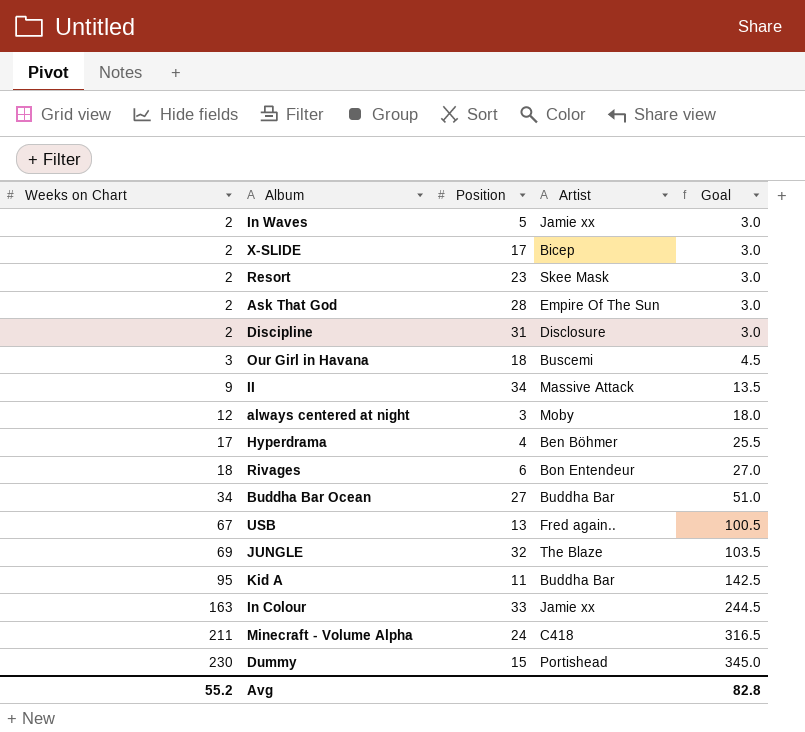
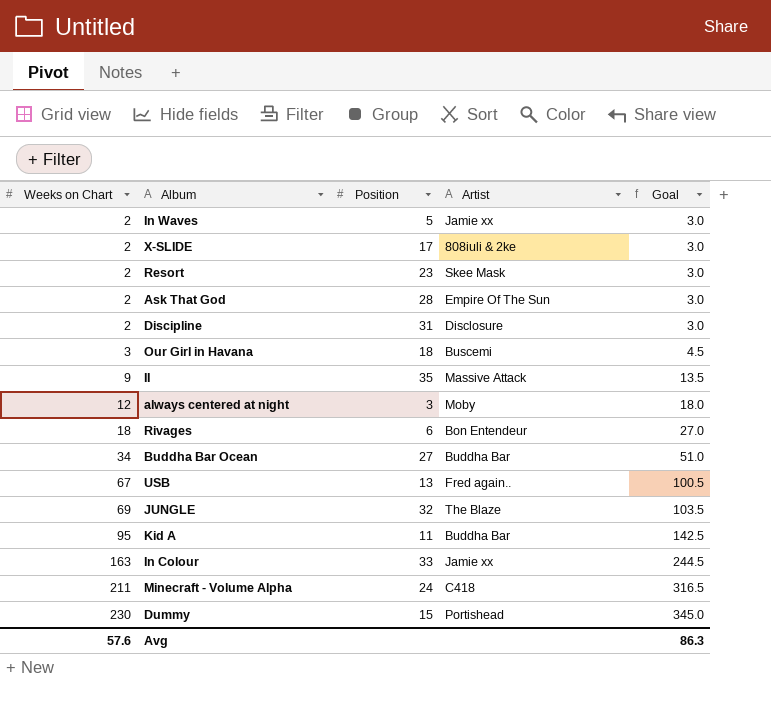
row Hyperdrama: 17 | 4 | Ben Böhmer | 25.5 -> none
X-SLIDE | Artist: Bicep -> 808iuli & 2ke
II | Position: 34 -> 35
Avg | Weeks on Chart: 55.2 -> 57.6
Avg | Goal: 82.8 -> 86.3

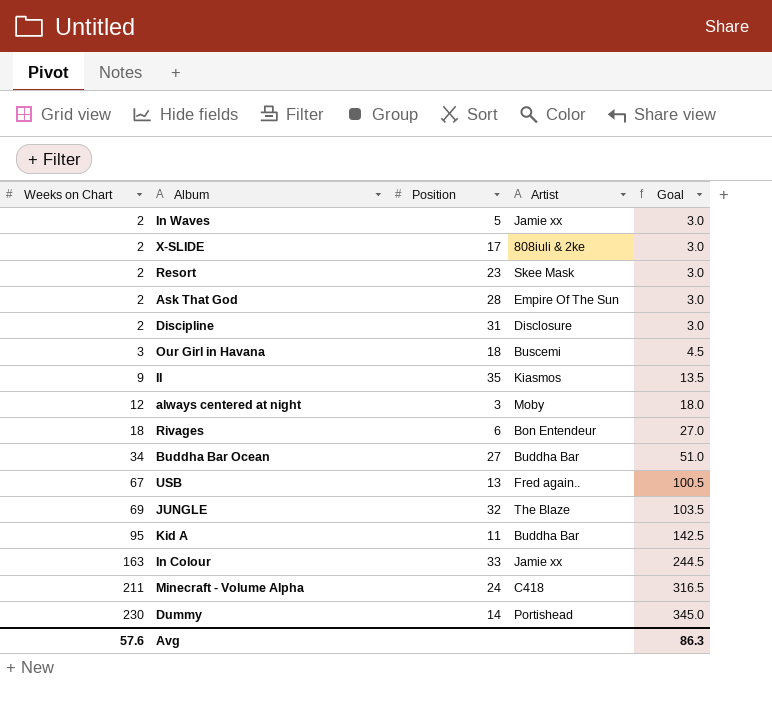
II | Artist: Massive Attack -> Kiasmos
Dummy | Position: 15 -> 14

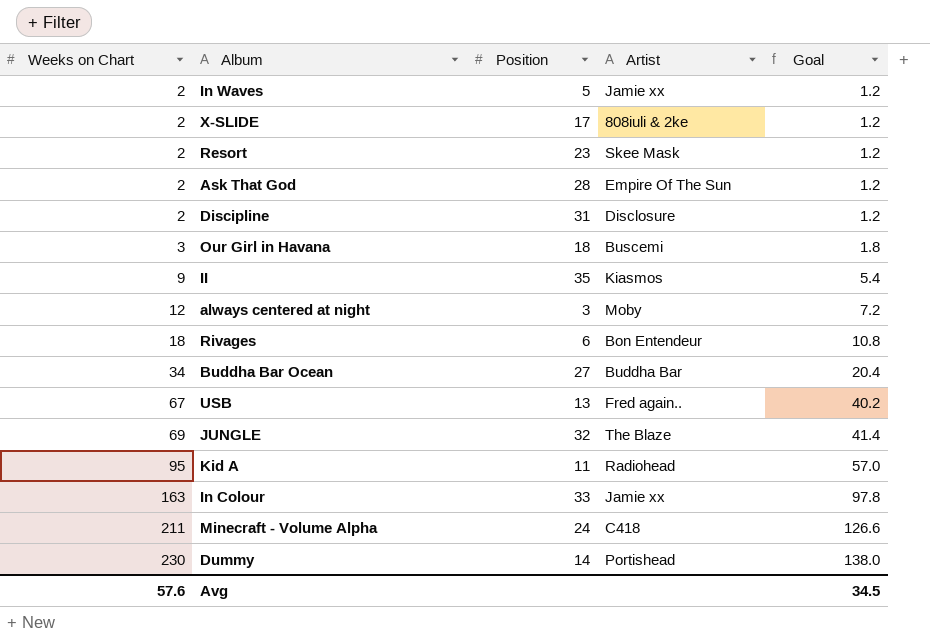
column Goal | formula: [Weeks on Chart] * 1.5 -> [Weeks on Chart] * 0.6
Kid A | Artist: Buddha Bar -> Radiohead
Avg | Goal: 86.3 -> 34.5

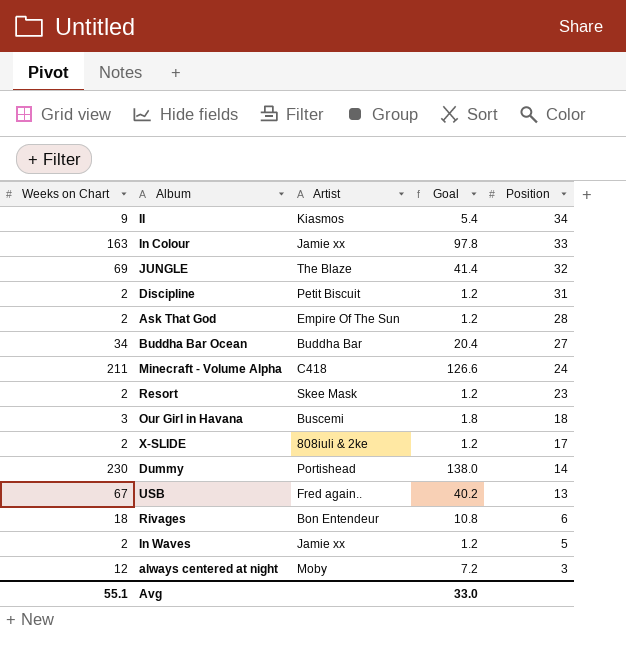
row order: Weeks on Chart ascending -> Position descending
column Position | position: 3 -> 5
row Kid A: 95 | 11 | Radiohead | 57.0 -> none
II | Position: 35 -> 34
Discipline | Artist: Disclosure -> Petit Biscuit
Avg | Weeks on Chart: 57.6 -> 55.1
Avg | Goal: 34.5 -> 33.0

